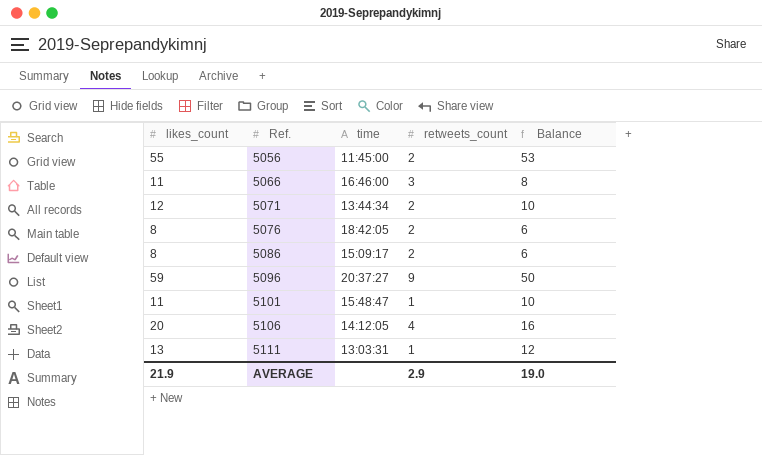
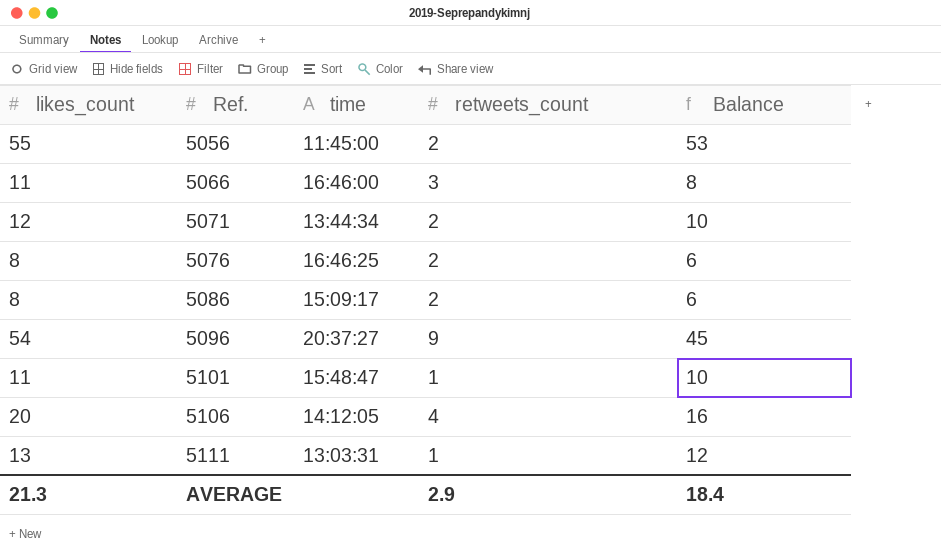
5076 | time: 18:42:05 -> 16:46:25
5096 | likes_count: 59 -> 54
5096 | Balance: 50 -> 45
AVERAGE | likes_count: 21.9 -> 21.3
AVERAGE | Balance: 19.0 -> 18.4

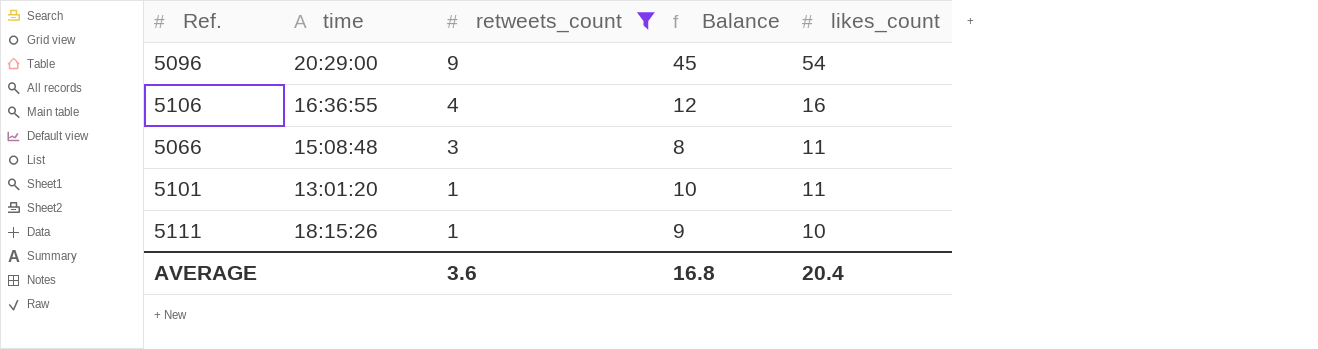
filter: none -> retweets_count != 2
row order: Ref. ascending -> retweets_count descending
column likes_count | position: 1 -> 5
5096 | time: 20:37:27 -> 20:29:00
5106 | time: 14:12:05 -> 16:36:55
5106 | Balance: 16 -> 12
5106 | likes_count: 20 -> 16
5066 | time: 16:46:00 -> 15:08:48
5101 | time: 15:48:47 -> 13:01:20
5111 | time: 13:03:31 -> 18:15:26
5111 | Balance: 12 -> 9
5111 | likes_count: 13 -> 10
AVERAGE | retweets_count: 2.9 -> 3.6
AVERAGE | Balance: 18.4 -> 16.8
AVERAGE | likes_count: 21.3 -> 20.4

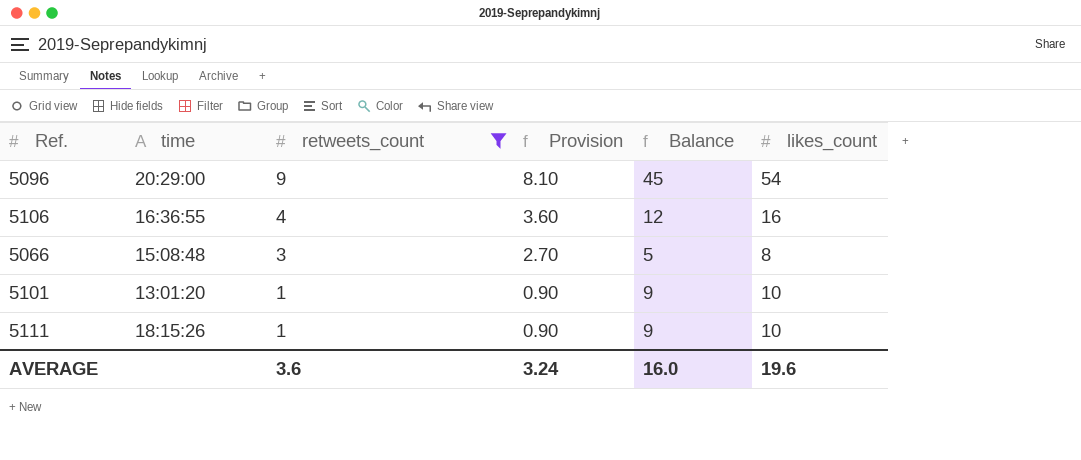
column Provision | formula: none -> [retweets_count] * 0.9
5066 | Balance: 8 -> 5
5066 | likes_count: 11 -> 8
5101 | Balance: 10 -> 9
5101 | likes_count: 11 -> 10
AVERAGE | Balance: 16.8 -> 16.0
AVERAGE | likes_count: 20.4 -> 19.6

